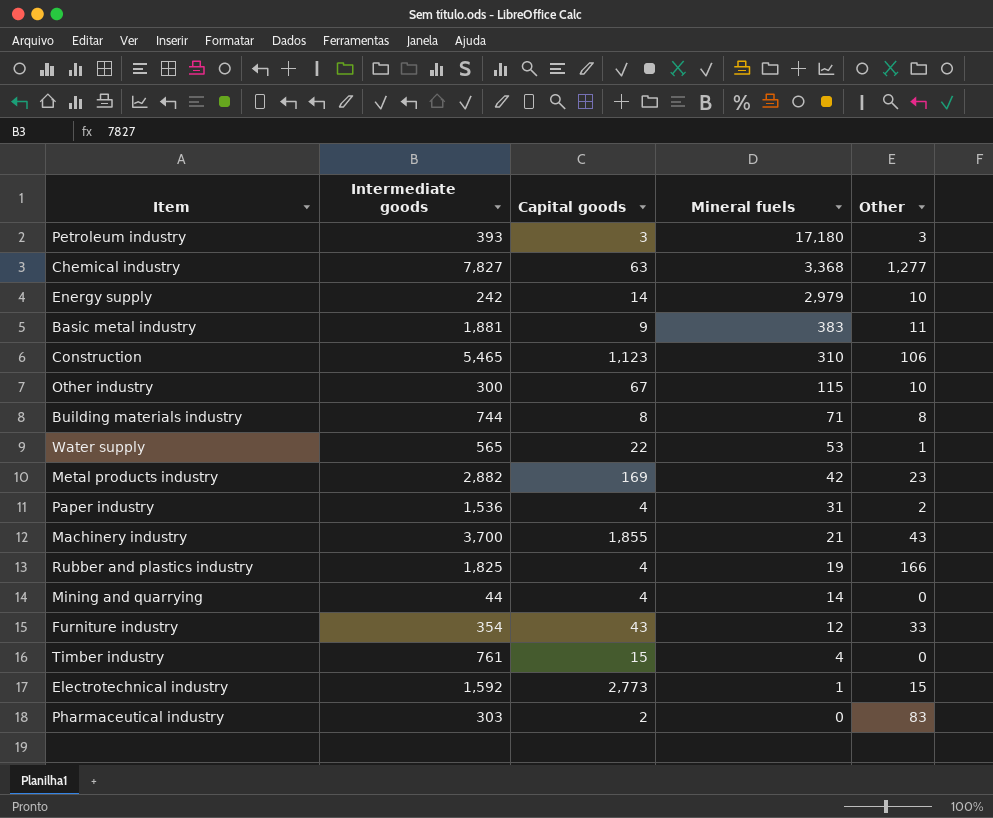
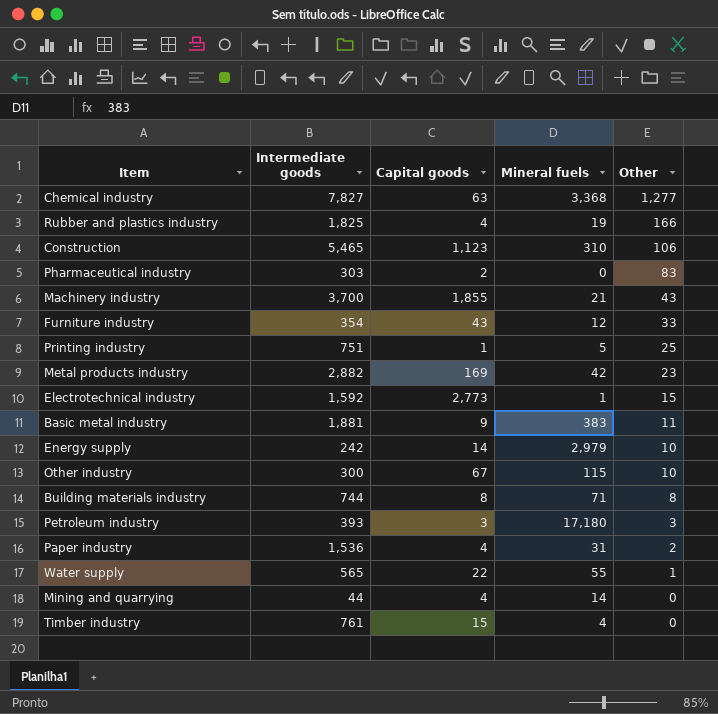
row order: Mineral fuels descending -> Other descending
row Printing industry: none -> 751 | 1 | 5 | 25
Water supply | Mineral fuels: 53 -> 55

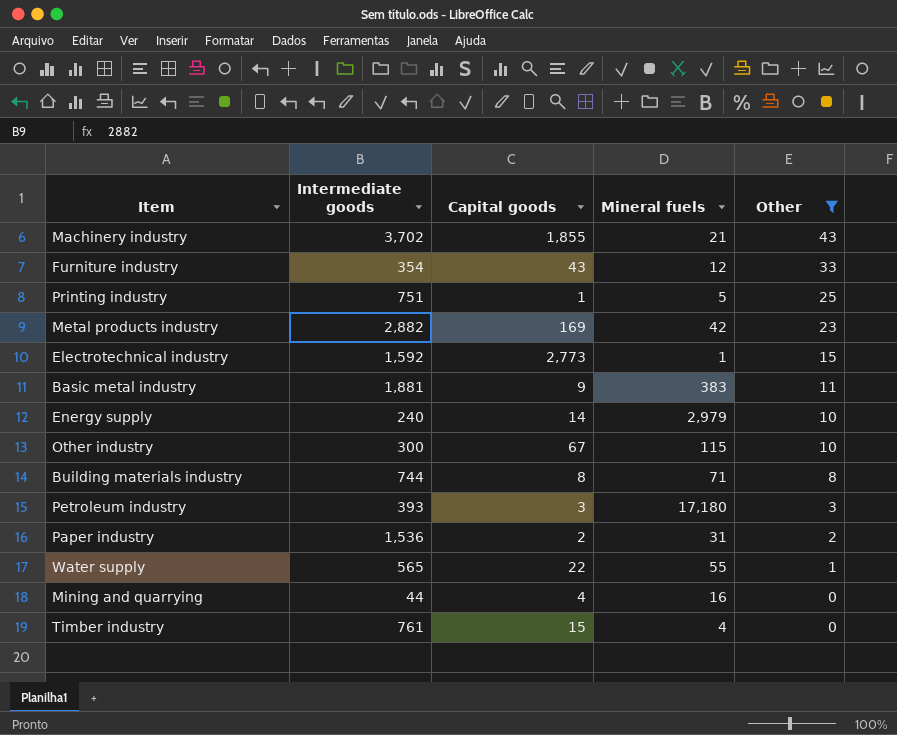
filter: none -> Other <= 43
Machinery industry | Intermediate goods: 3,700 -> 3,702
Energy supply | Intermediate goods: 242 -> 240
Paper industry | Capital goods: 4 -> 2
Mining and quarrying | Mineral fuels: 14 -> 16

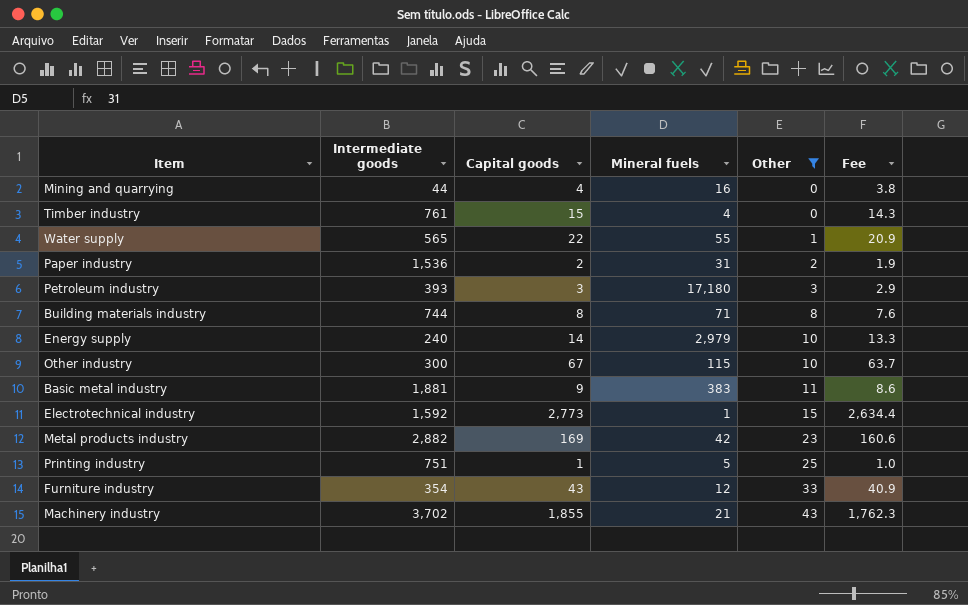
row order: Other descending -> Other ascending
column Fee | formula: none -> [Capital goods] * 0.95

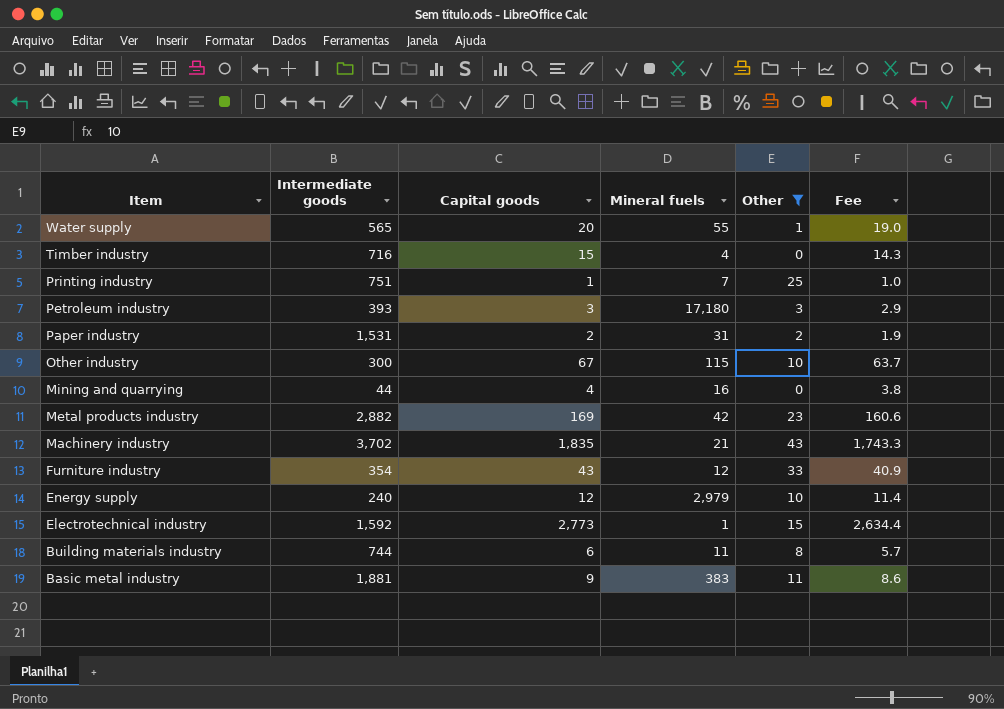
row order: Other ascending -> Item descending
Water supply | Capital goods: 22 -> 20
Water supply | Fee: 20.9 -> 19.0
Timber industry | Intermediate goods: 761 -> 716
Printing industry | Mineral fuels: 5 -> 7
Paper industry | Intermediate goods: 1,536 -> 1,531
Machinery industry | Capital goods: 1,855 -> 1,835
Machinery industry | Fee: 1,762.3 -> 1,743.3
Energy supply | Capital goods: 14 -> 12
Energy supply | Fee: 13.3 -> 11.4
Building materials industry | Capital goods: 8 -> 6
Building materials industry | Mineral fuels: 71 -> 11
Building materials industry | Fee: 7.6 -> 5.7

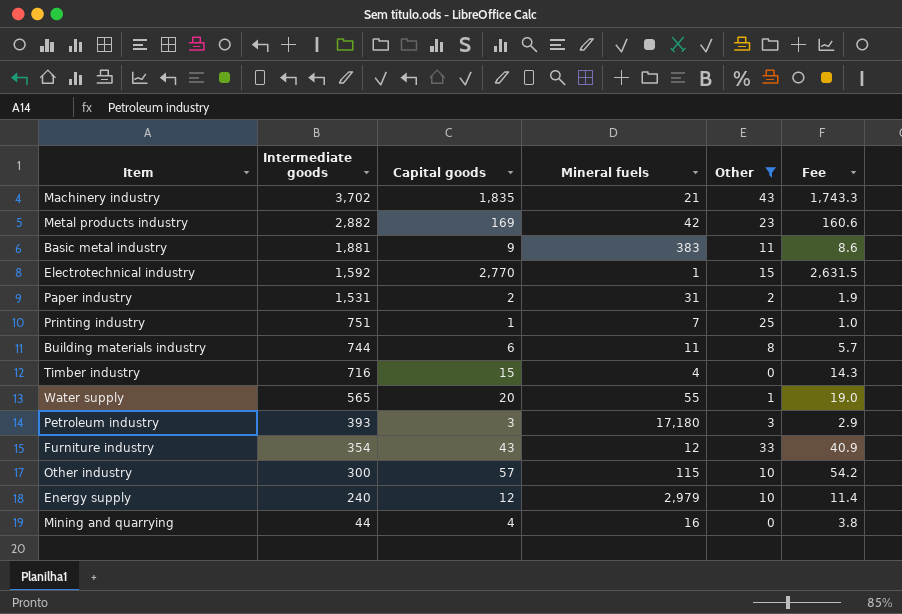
row order: Item descending -> Intermediate goods descending
Electrotechnical industry | Capital goods: 2,773 -> 2,770
Electrotechnical industry | Fee: 2,634.4 -> 2,631.5
Other industry | Capital goods: 67 -> 57
Other industry | Fee: 63.7 -> 54.2

